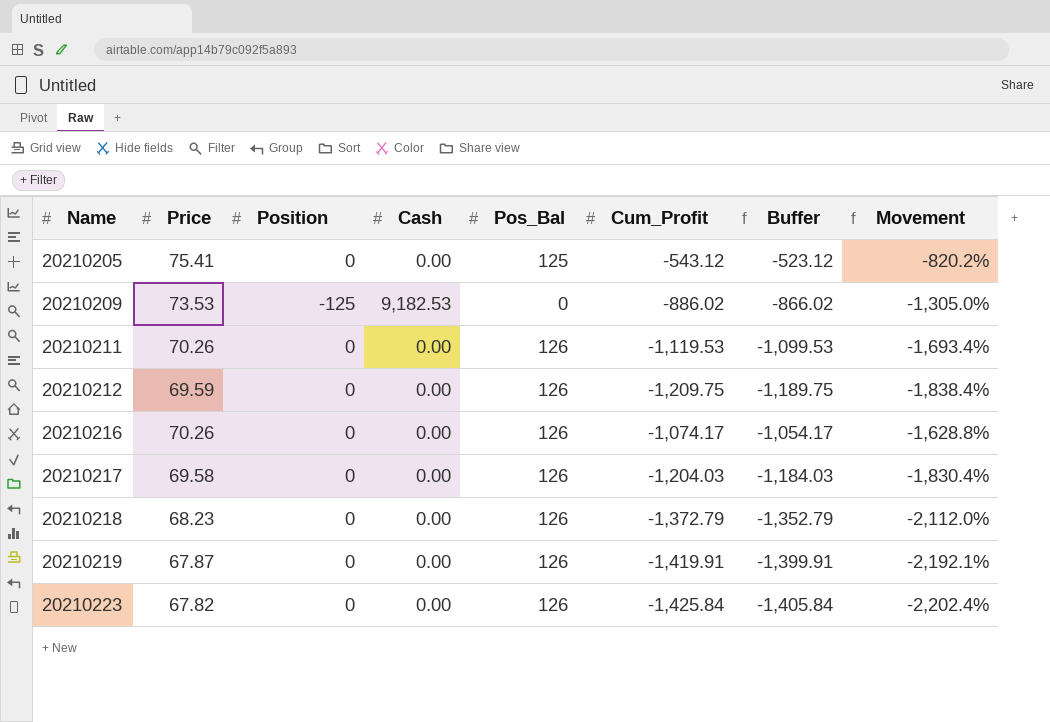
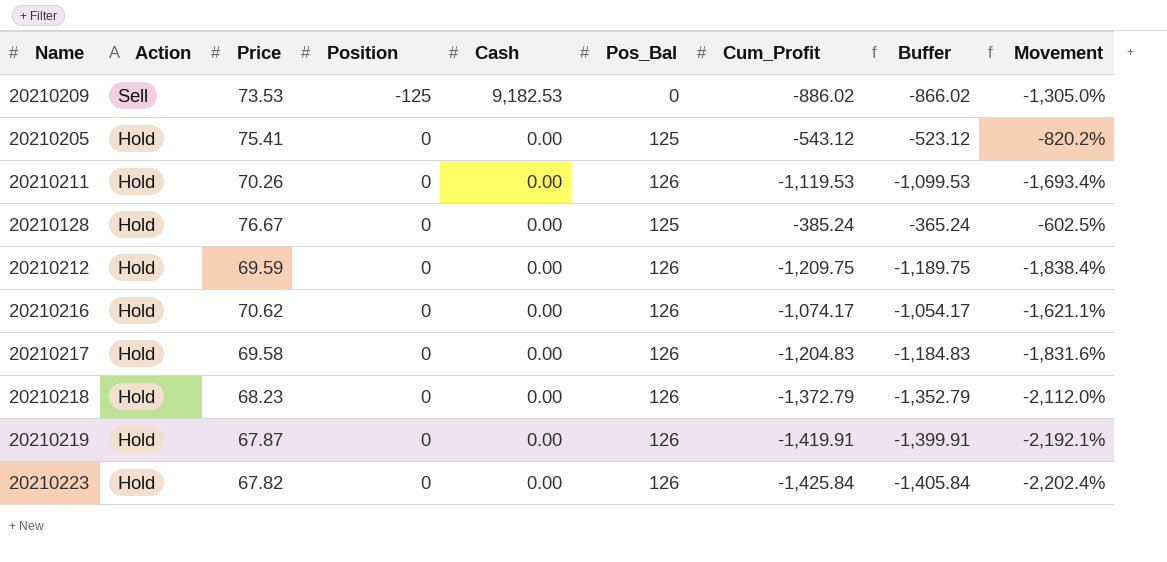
row order: Name ascending -> Action descending
column Action | position: none -> 2
row 20210128: none -> Hold | 76.67 | 0 | 0.00 | 125 | -385.24 | -365.24 | -602.5%
20210216 | Price: 70.26 -> 70.62
20210216 | Movement: -1,628.8% -> -1,621.1%
20210217 | Cum_Profit: -1,204.03 -> -1,204.83
20210217 | Buffer: -1,184.03 -> -1,184.83
20210217 | Movement: -1,830.4% -> -1,831.6%

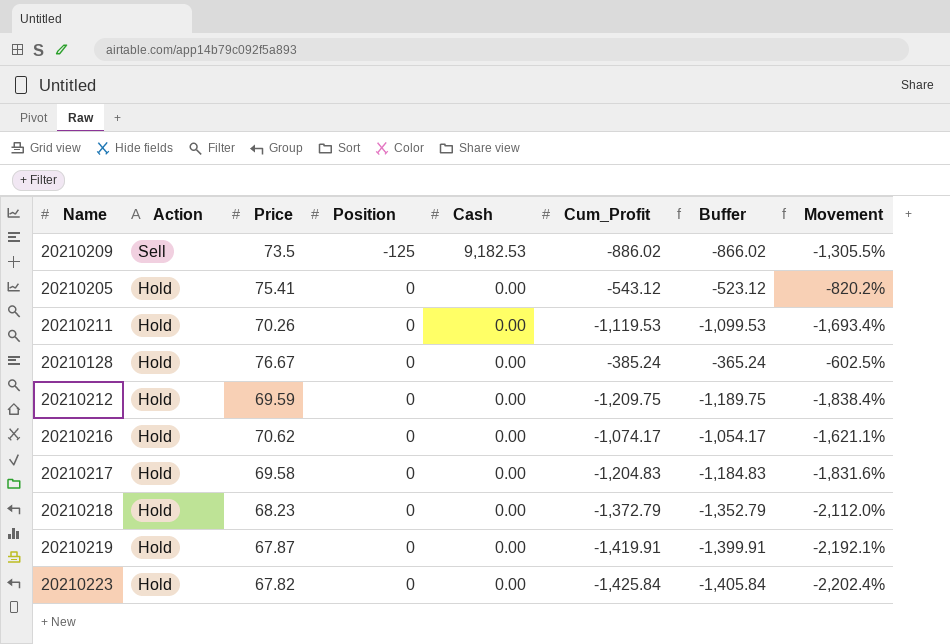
column Pos_Bal | position: 6 -> none
20210209 | Price: 73.53 -> 73.5
20210209 | Movement: -1,305.0% -> -1,305.5%

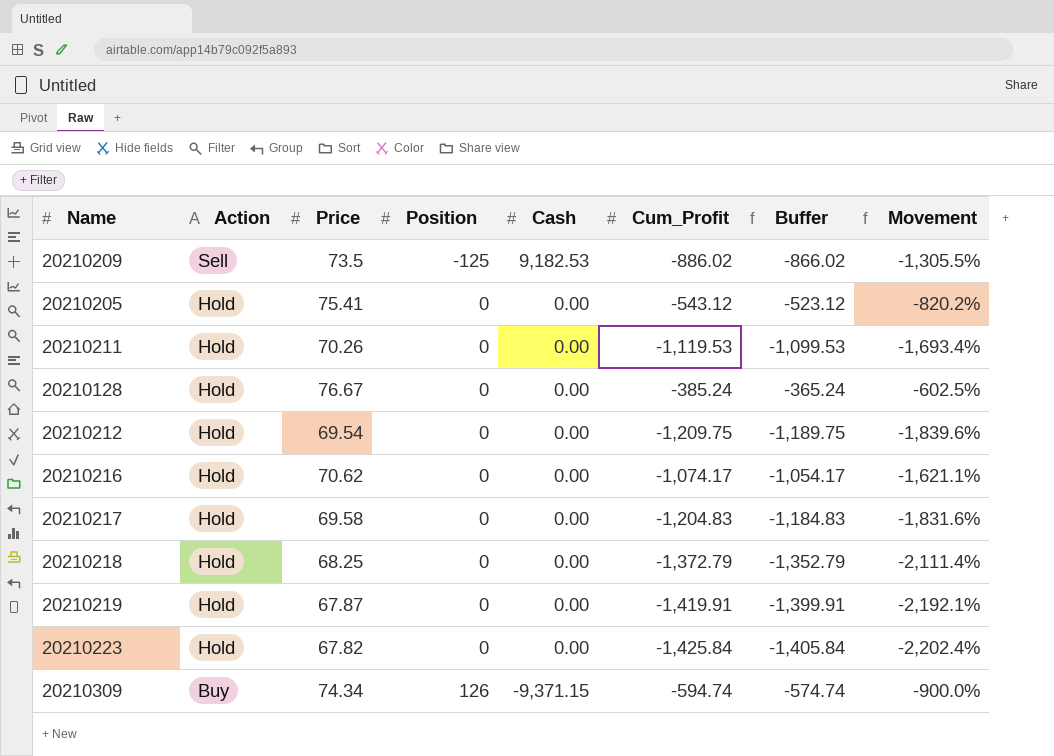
20210212 | Price: 69.59 -> 69.54
20210212 | Movement: -1,838.4% -> -1,839.6%
20210218 | Price: 68.23 -> 68.25
20210218 | Movement: -2,112.0% -> -2,111.4%
row 20210309: none -> Buy | 74.34 | 126 | -9,371.15 | -594.74 | -574.74 | -900.0%

